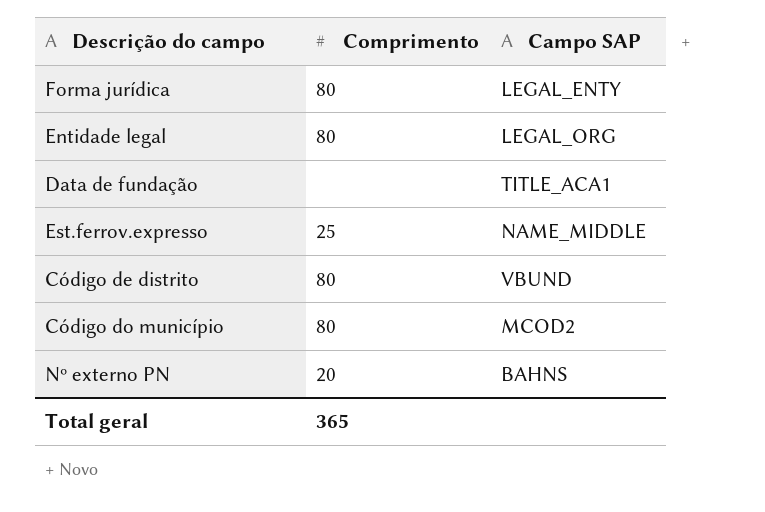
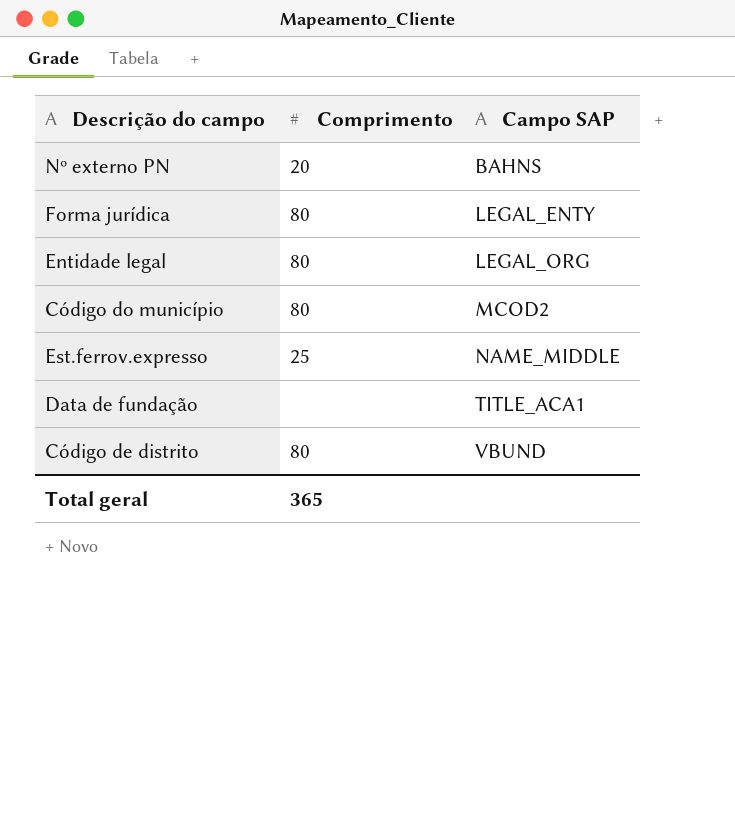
row order: none -> Campo SAP ascending

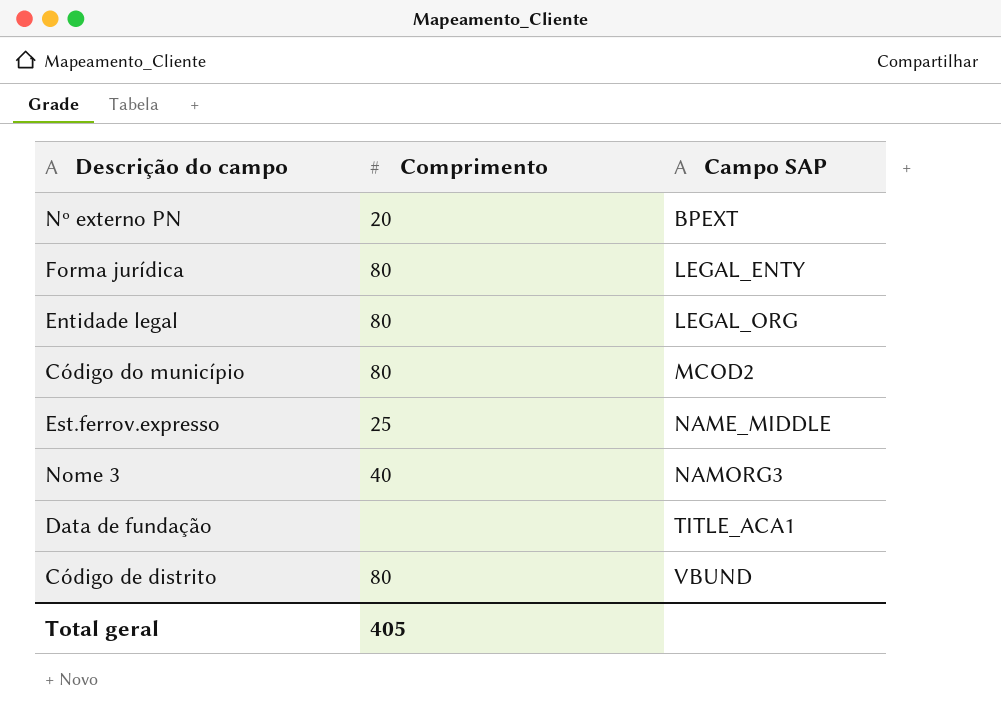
Nº externo PN | Campo SAP: BAHNS -> BPEXT
row Nome 3: none -> 40 | NAMORG3
Total geral | Comprimento: 365 -> 405

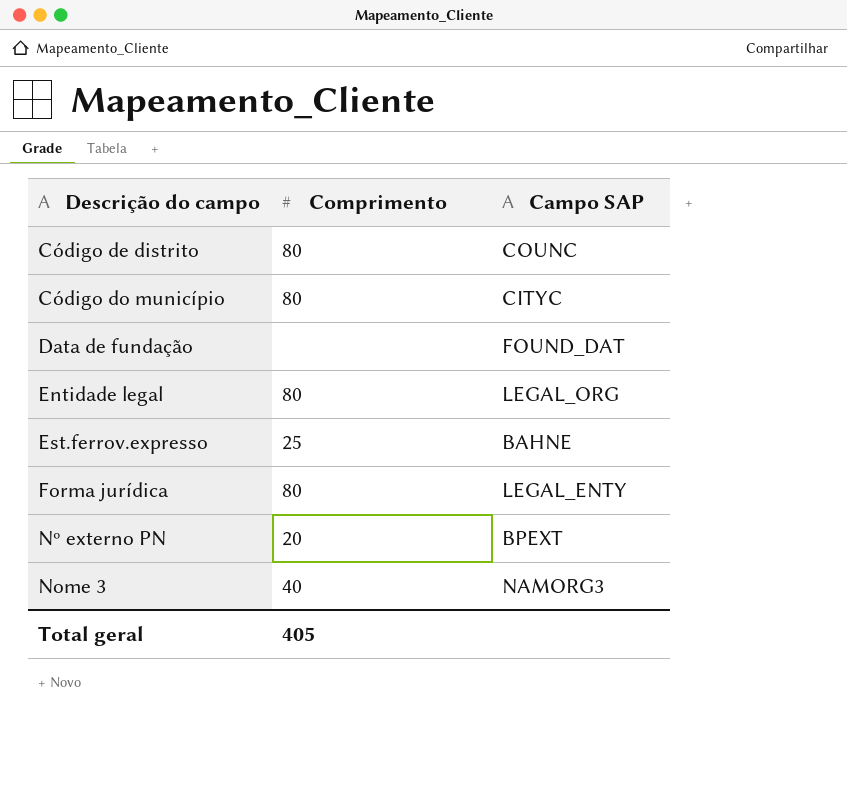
row order: Campo SAP ascending -> Descrição do campo ascending
Código de distrito | Campo SAP: VBUND -> COUNC
Código do município | Campo SAP: MCOD2 -> CITYC
Data de fundação | Campo SAP: TITLE_ACA1 -> FOUND_DAT
Est.ferrov.expresso | Campo SAP: NAME_MIDDLE -> BAHNE

